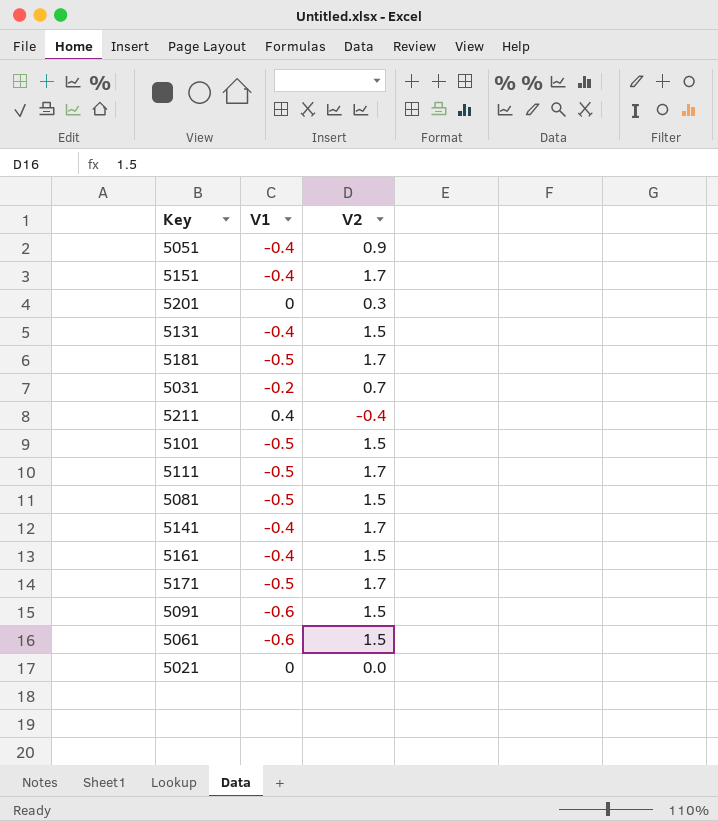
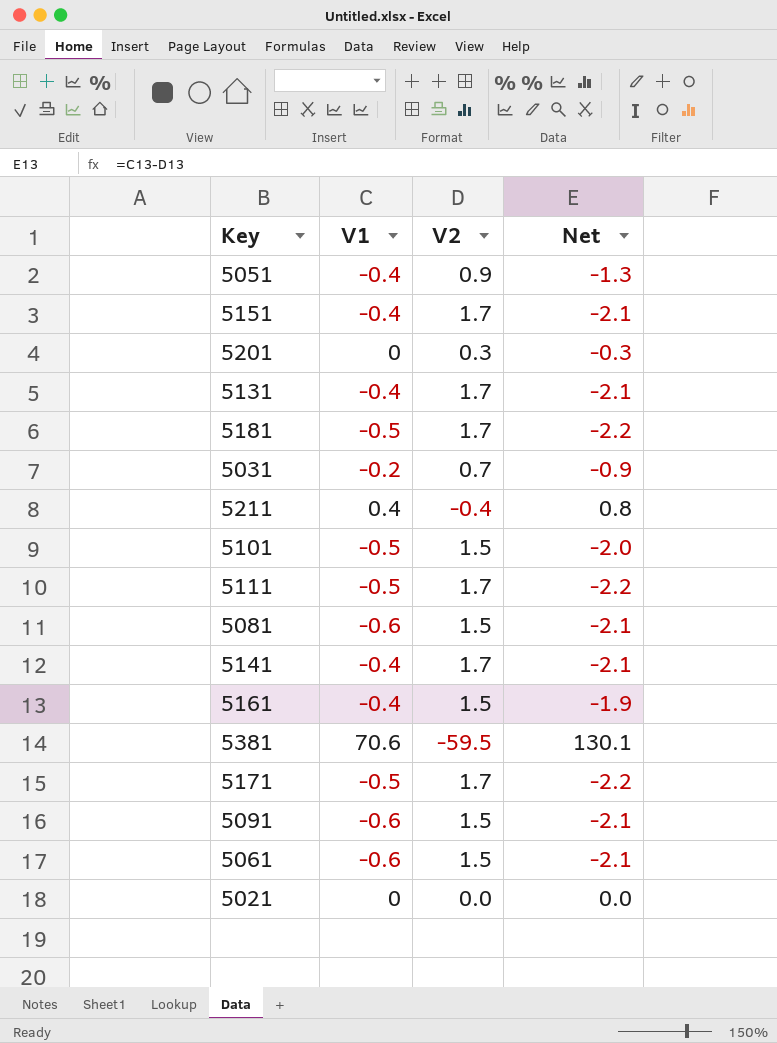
column Net | formula: none -> [V1] - [V2]
5131 | V2: 1.5 -> 1.7
5081 | V1: -0.5 -> -0.6
row 5381: none -> 70.6 | -59.5 | 130.1

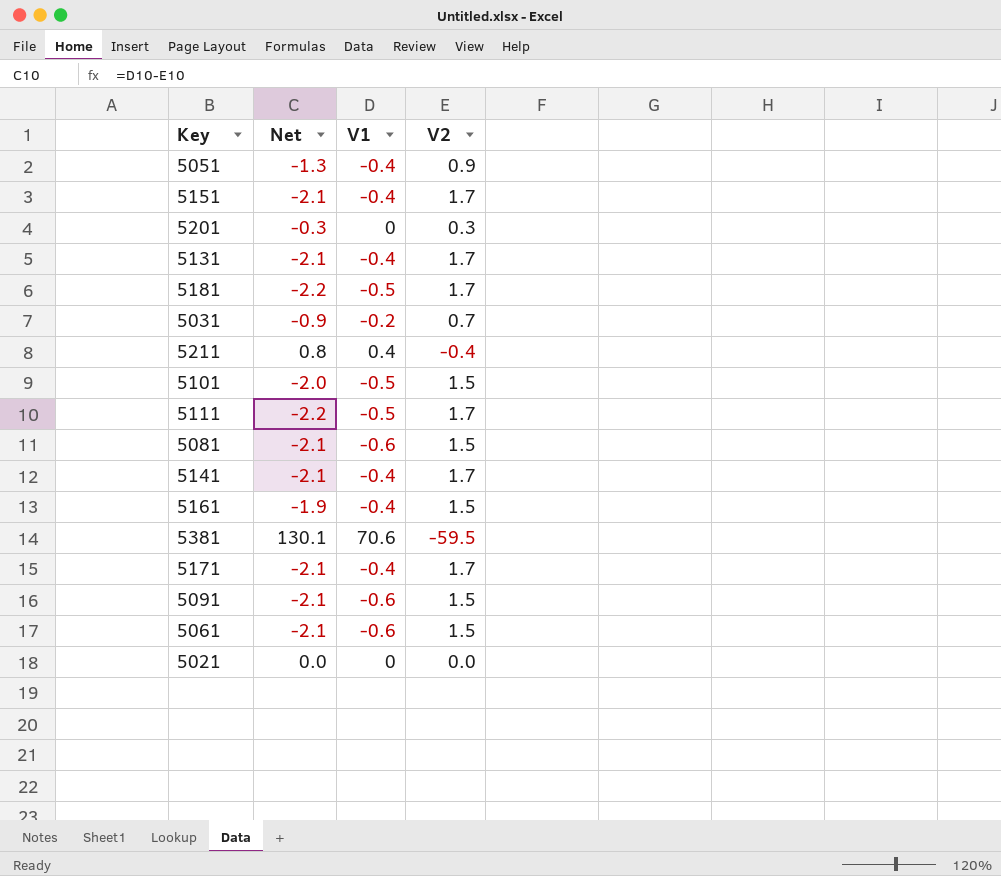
column Net | position: 4 -> 2
5171 | Net: -2.2 -> -2.1
5171 | V1: -0.5 -> -0.4

